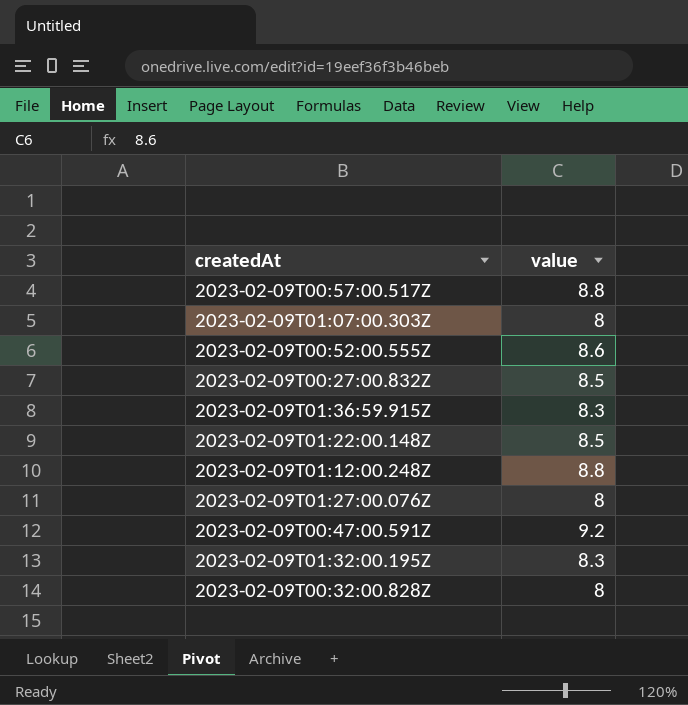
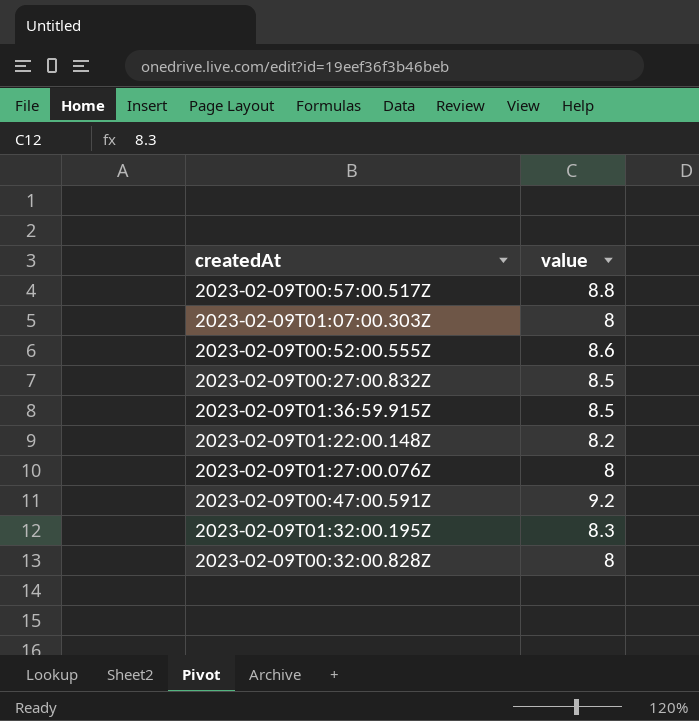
row 2023-02-09T01:12:00.248Z: 8.8 -> none
2023-02-09T01:36:59.915Z | value: 8.3 -> 8.5
2023-02-09T01:22:00.148Z | value: 8.5 -> 8.2

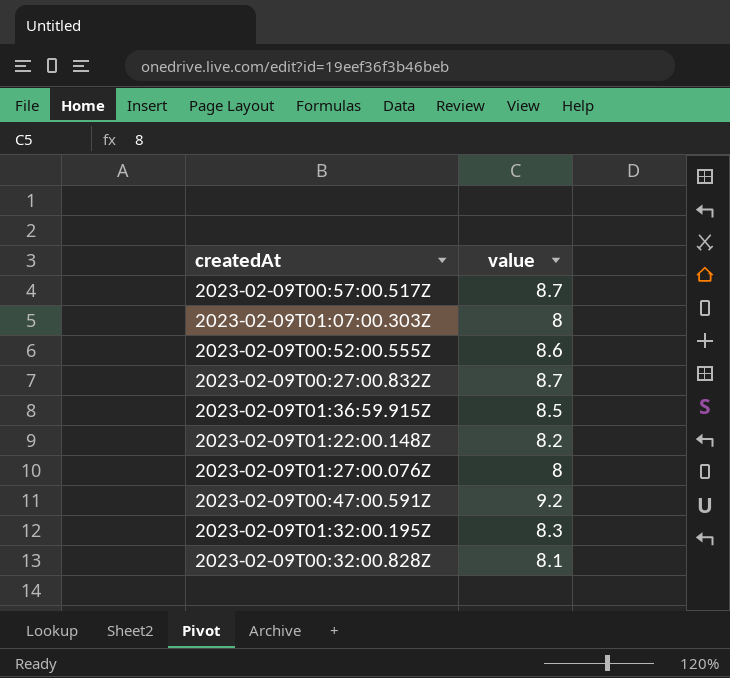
2023-02-09T00:57:00.517Z | value: 8.8 -> 8.7
2023-02-09T00:27:00.832Z | value: 8.5 -> 8.7
2023-02-09T00:32:00.828Z | value: 8 -> 8.1

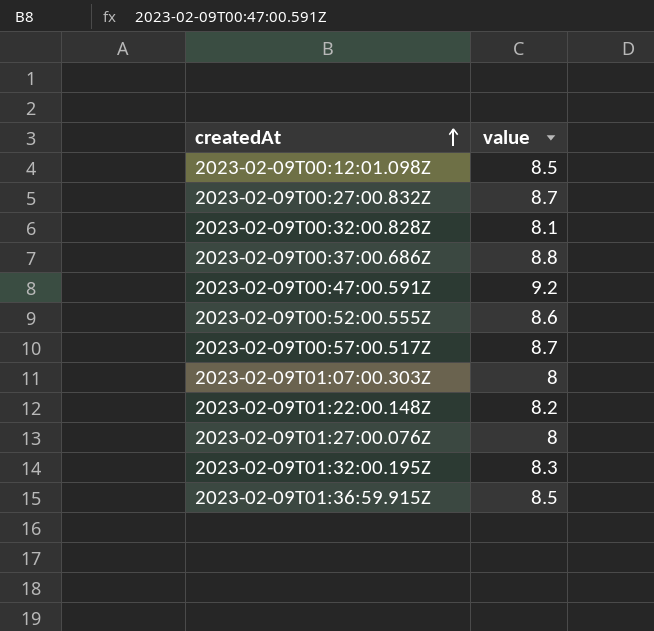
row order: none -> createdAt ascending
row 2023-02-09T00:12:01.098Z: none -> 8.5
row 2023-02-09T00:37:00.686Z: none -> 8.8

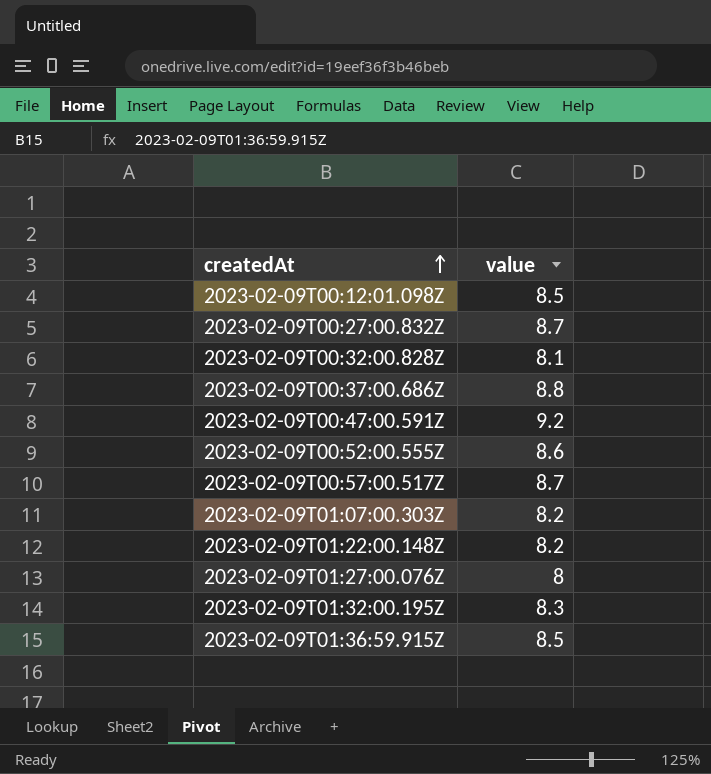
2023-02-09T01:07:00.303Z | value: 8 -> 8.2

